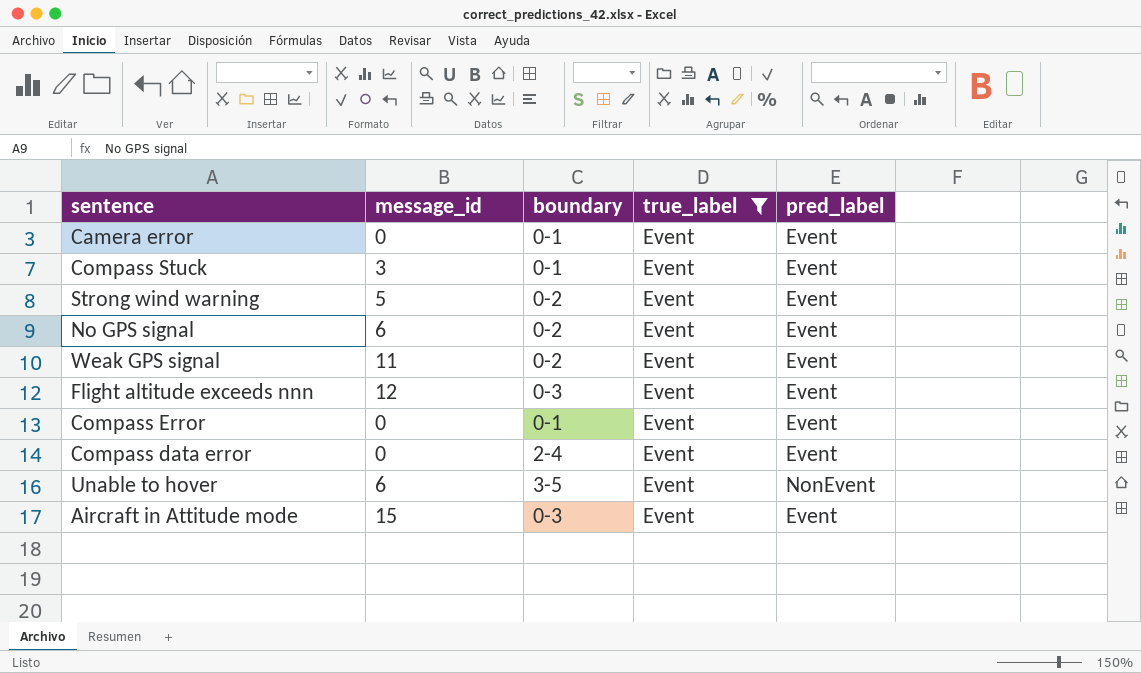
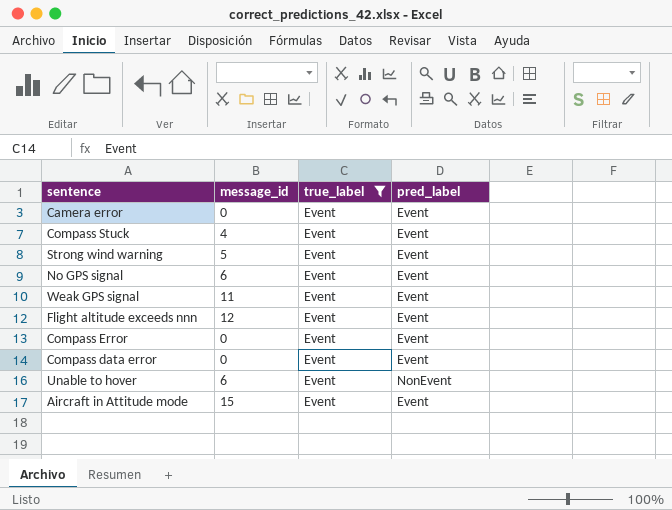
column boundary | position: 3 -> none
Compass Stuck | message_id: 3 -> 4

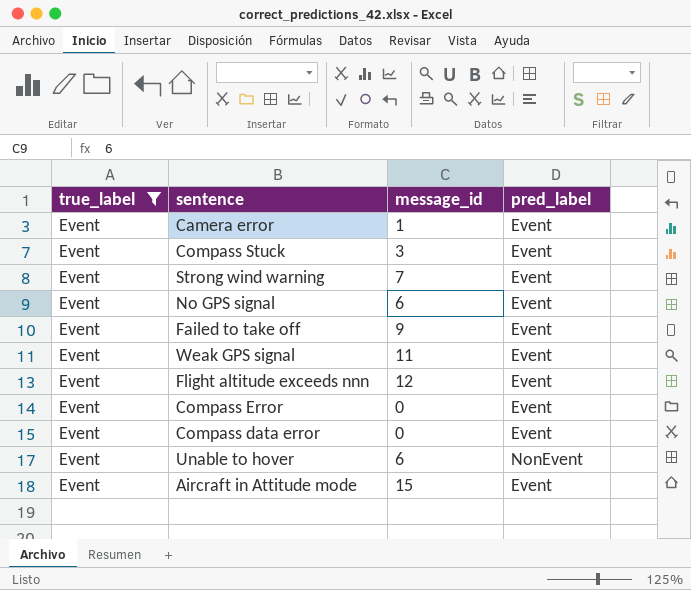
column true_label | position: 3 -> 1
Camera error | message_id: 0 -> 1
Compass Stuck | message_id: 4 -> 3
Strong wind warning | message_id: 5 -> 7
row Failed to take off: none -> Event | 9 | Event

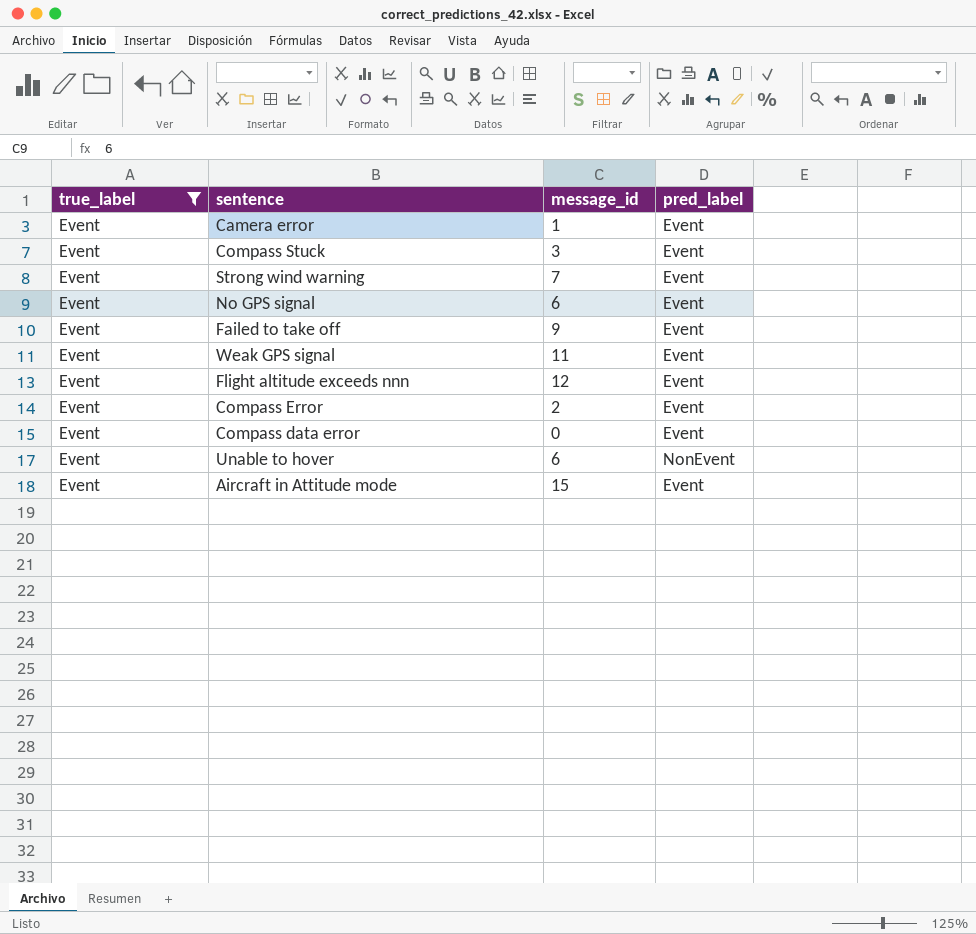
Compass Error | message_id: 0 -> 2

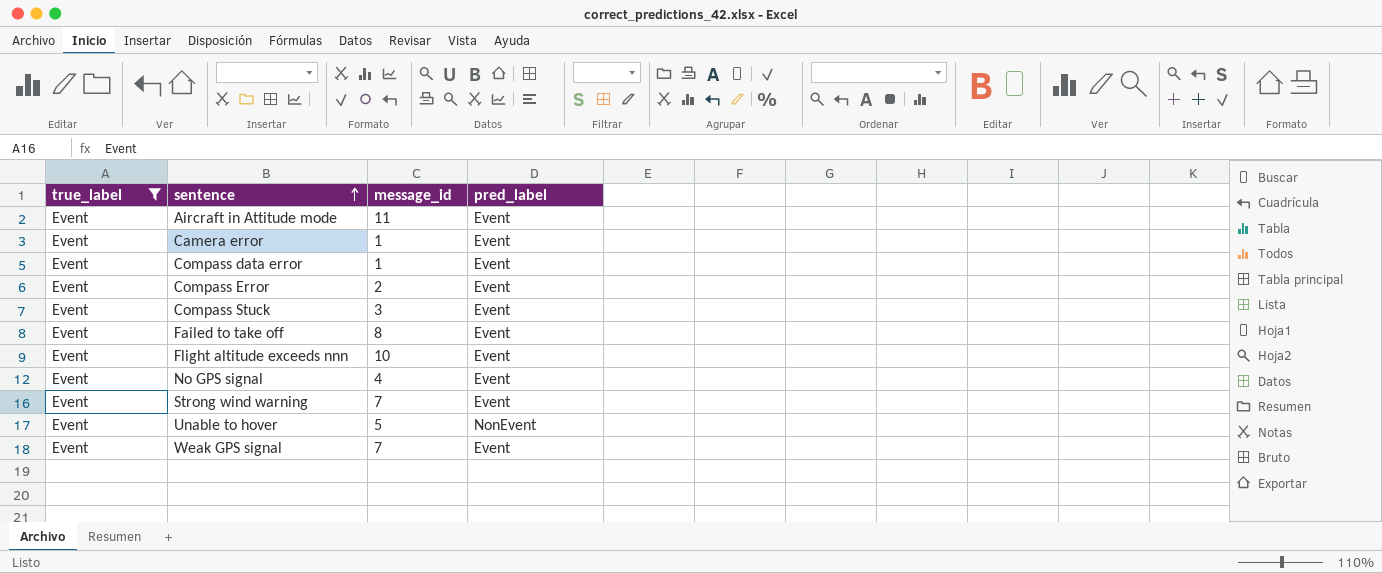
row order: none -> sentence ascending
Aircraft in Attitude mode | message_id: 15 -> 11
Compass data error | message_id: 0 -> 1
Failed to take off | message_id: 9 -> 8
Flight altitude exceeds nnn | message_id: 12 -> 10
No GPS signal | message_id: 6 -> 4
Unable to hover | message_id: 6 -> 5
Weak GPS signal | message_id: 11 -> 7

